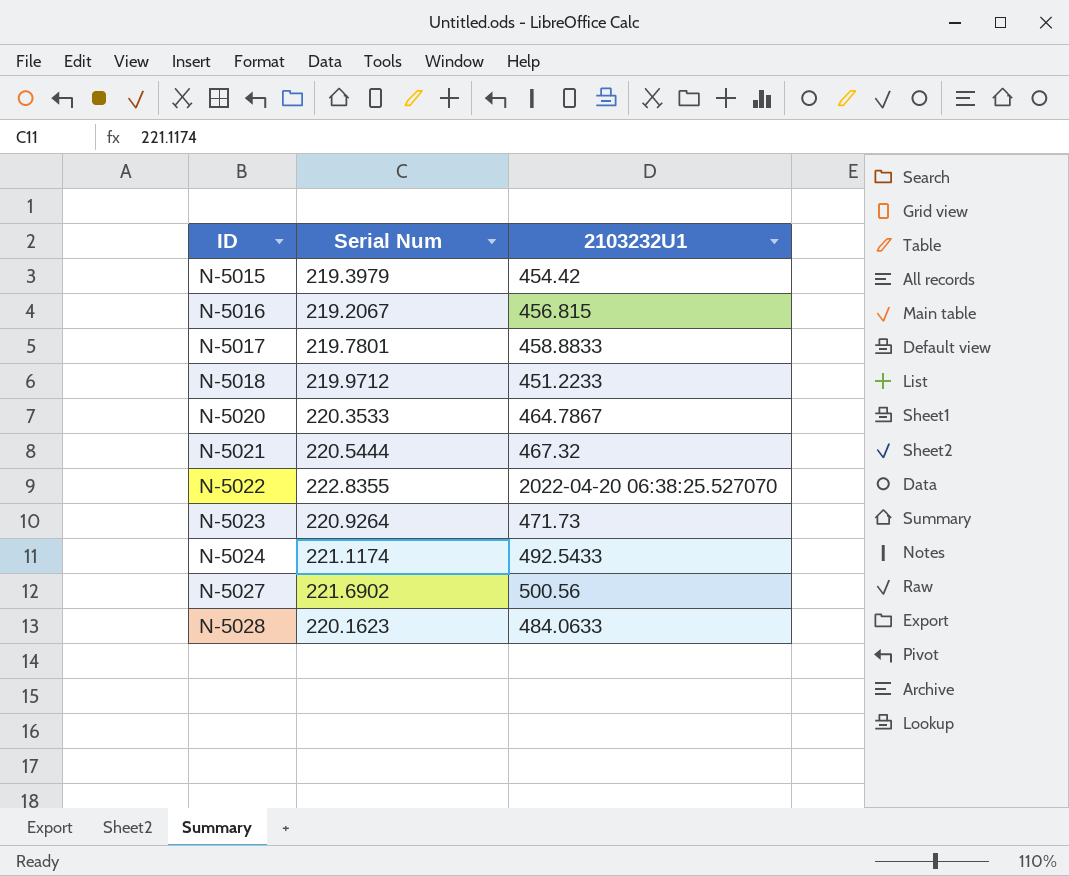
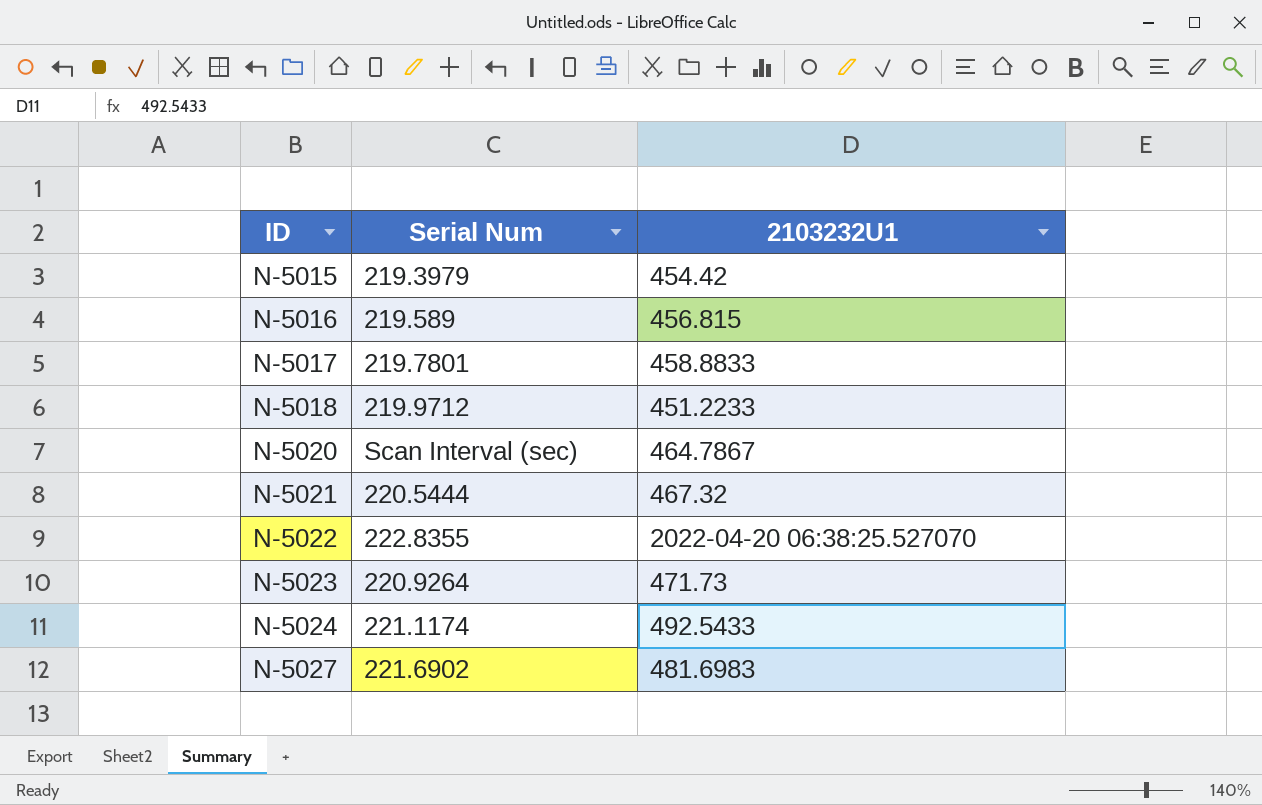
row N-5028: 220.1623 | 484.0633 -> none
N-5016 | Serial Num: 219.2067 -> 219.589
N-5020 | Serial Num: 220.3533 -> Scan Interval (sec)
N-5027 | 2103232U1: 500.56 -> 481.6983

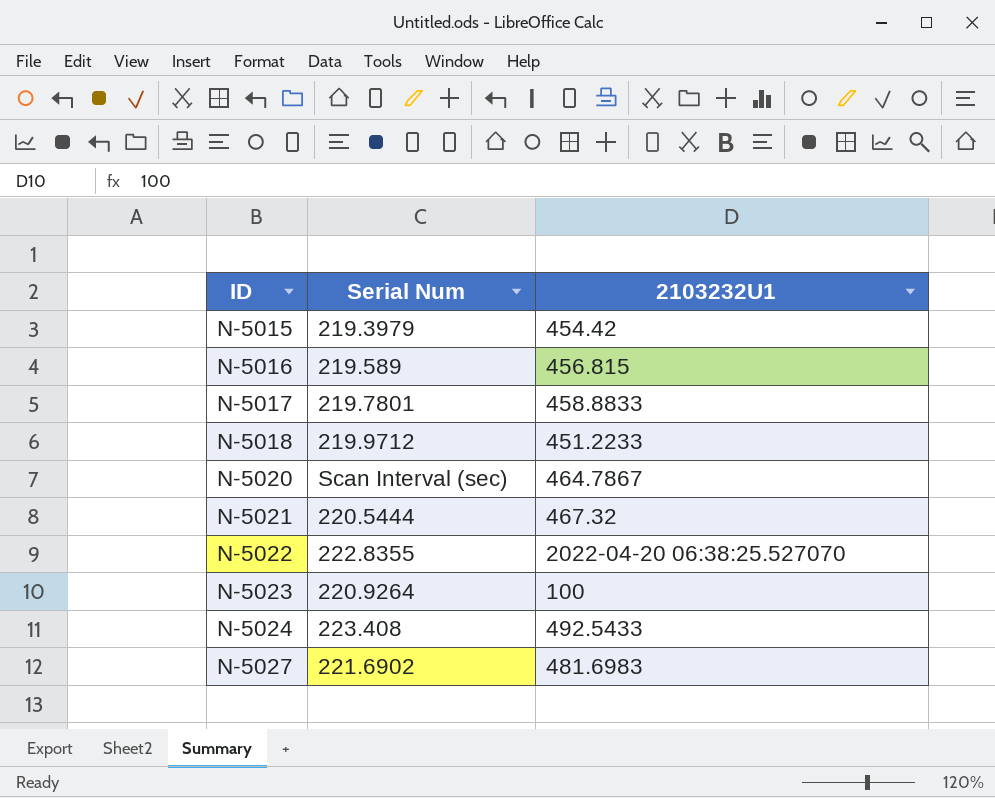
N-5023 | 2103232U1: 471.73 -> 100
N-5024 | Serial Num: 221.1174 -> 223.408

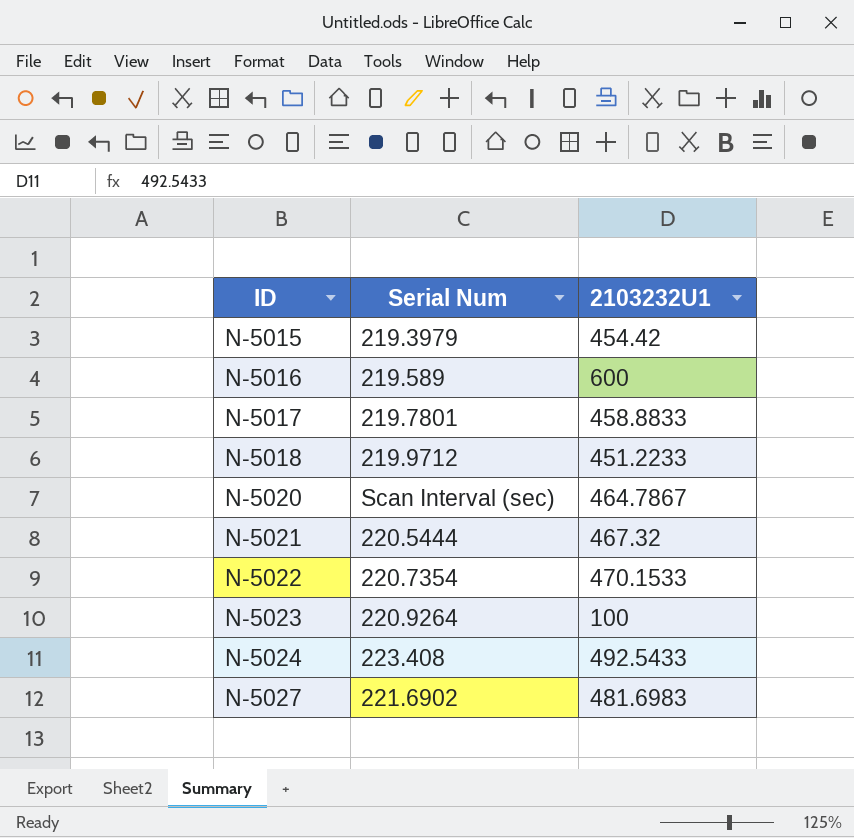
N-5016 | 2103232U1: 456.815 -> 600
N-5022 | Serial Num: 222.8355 -> 220.7354
N-5022 | 2103232U1: 2022-04-20 06:38:25.527070 -> 470.1533

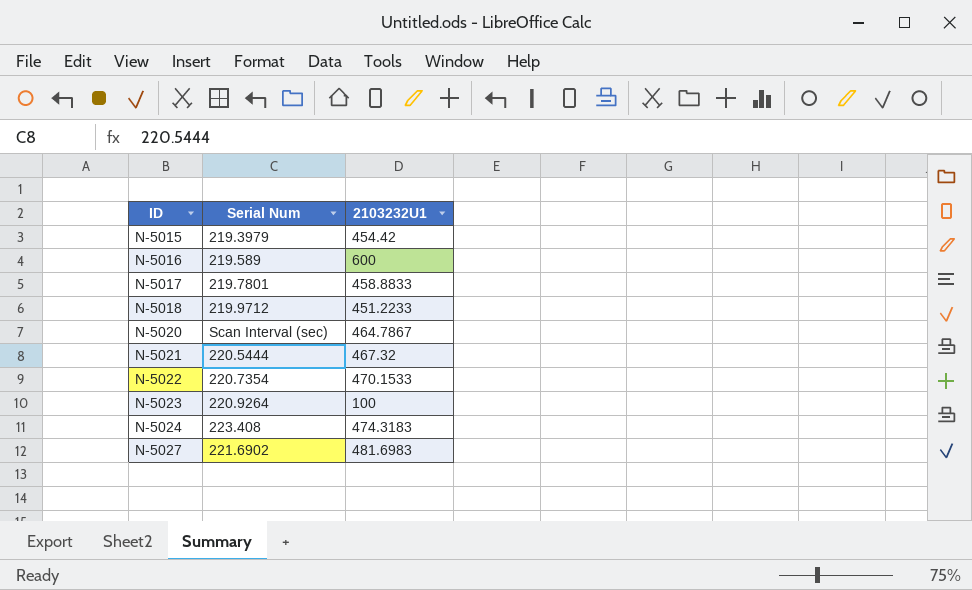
N-5024 | 2103232U1: 492.5433 -> 474.3183

